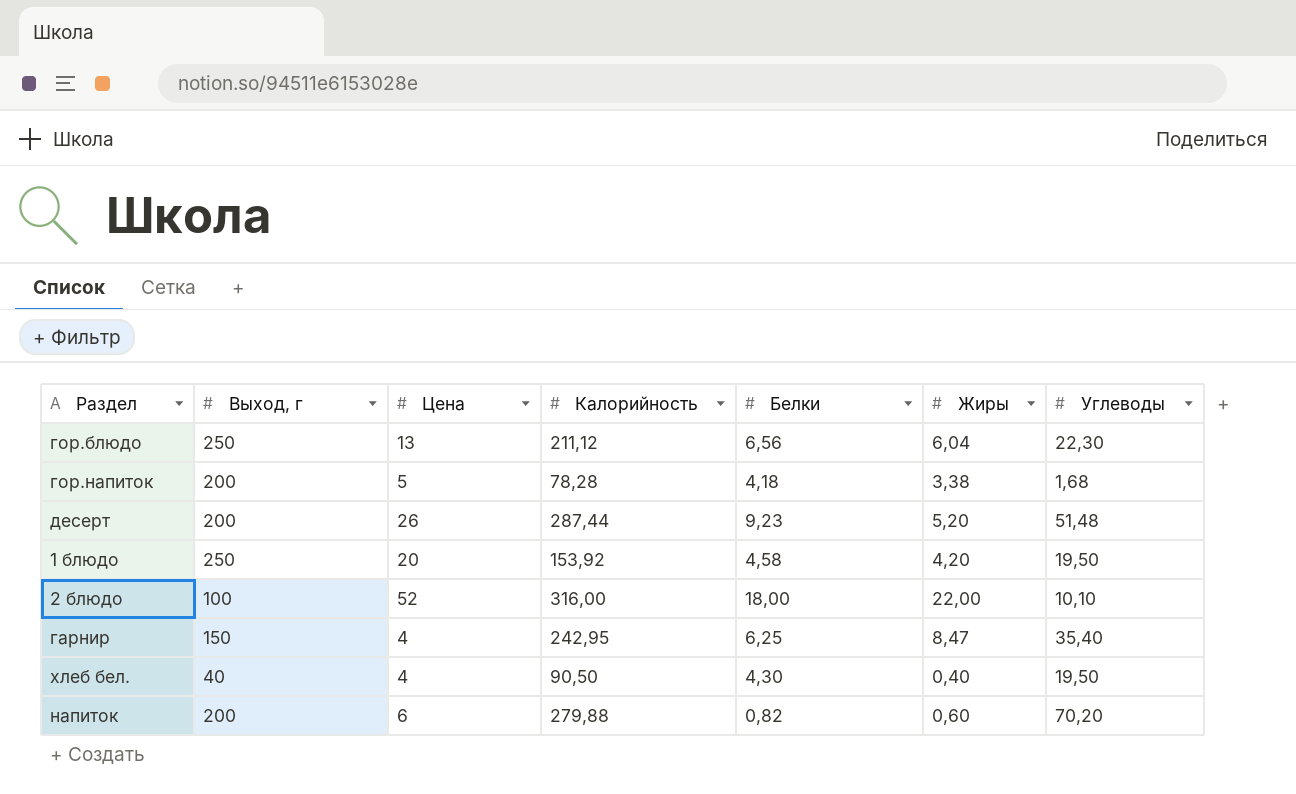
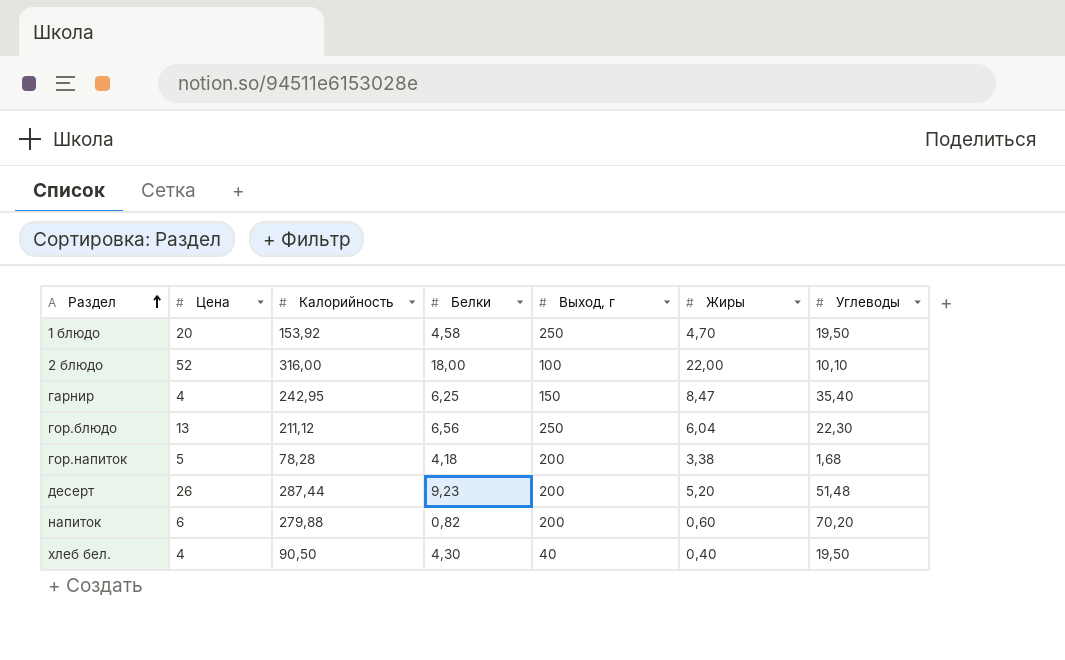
row order: none -> Раздел ascending
column Выход, г | position: 2 -> 5
1 блюдо | Жиры: 4,20 -> 4,70

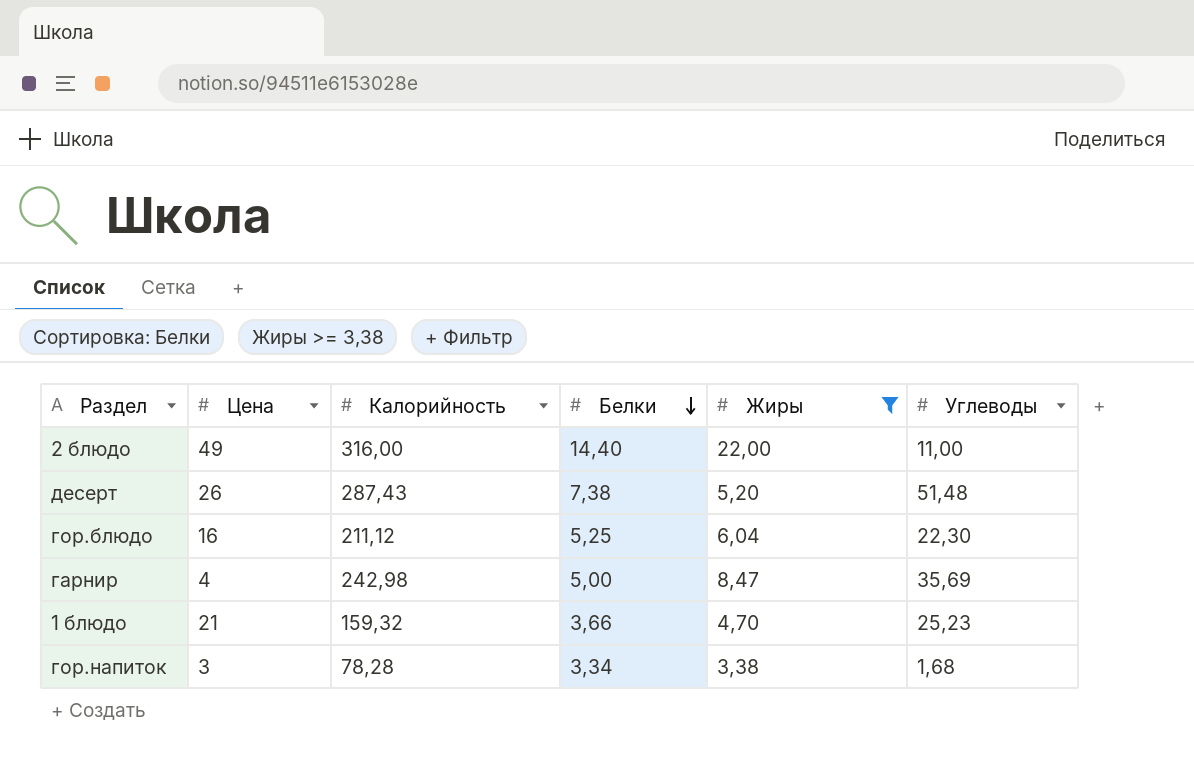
filter: none -> Жиры >= 3,38
row order: Раздел ascending -> Белки descending
column Выход, г | position: 5 -> none
2 блюдо | Цена: 52 -> 49
2 блюдо | Белки: 18,00 -> 14,40
2 блюдо | Углеводы: 10,10 -> 11,00
десерт | Калорийность: 287,44 -> 287,43
десерт | Белки: 9,23 -> 7,38
гор.блюдо | Цена: 13 -> 16
гор.блюдо | Белки: 6,56 -> 5,25
гарнир | Калорийность: 242,95 -> 242,98
гарнир | Белки: 6,25 -> 5,00
гарнир | Углеводы: 35,40 -> 35,69
1 блюдо | Цена: 20 -> 21
1 блюдо | Калорийность: 153,92 -> 159,32
1 блюдо | Белки: 4,58 -> 3,66
1 блюдо | Углеводы: 19,50 -> 25,23
гор.напиток | Цена: 5 -> 3
гор.напиток | Белки: 4,18 -> 3,34

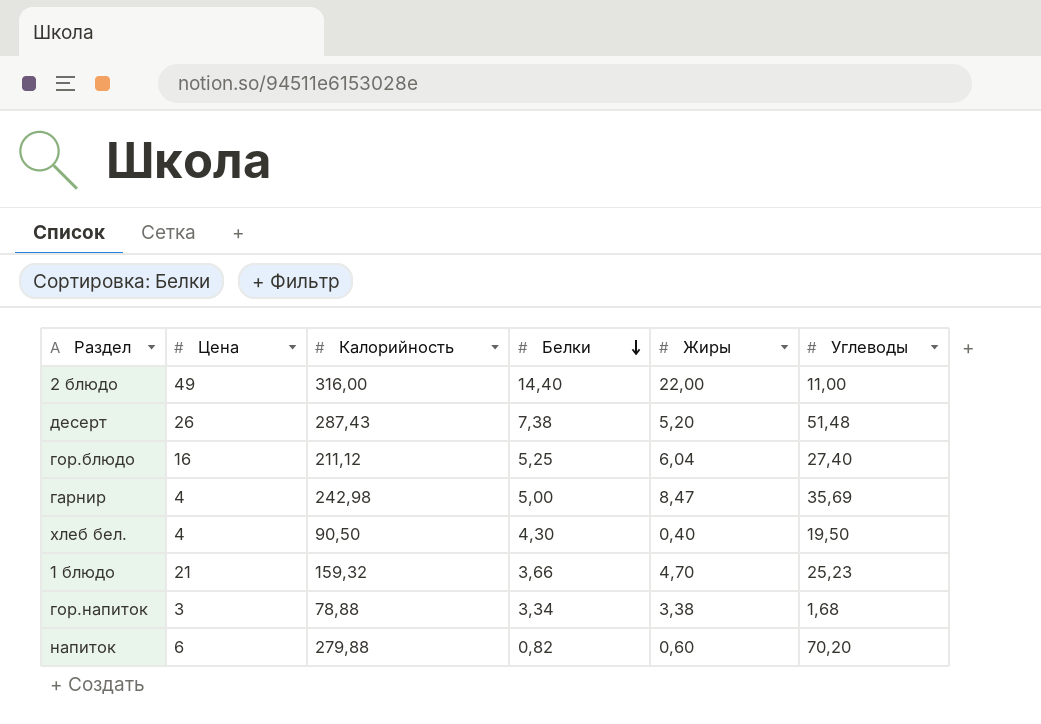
filter: Жиры >= 3,38 -> none
гор.блюдо | Углеводы: 22,30 -> 27,40
гор.напиток | Калорийность: 78,28 -> 78,88

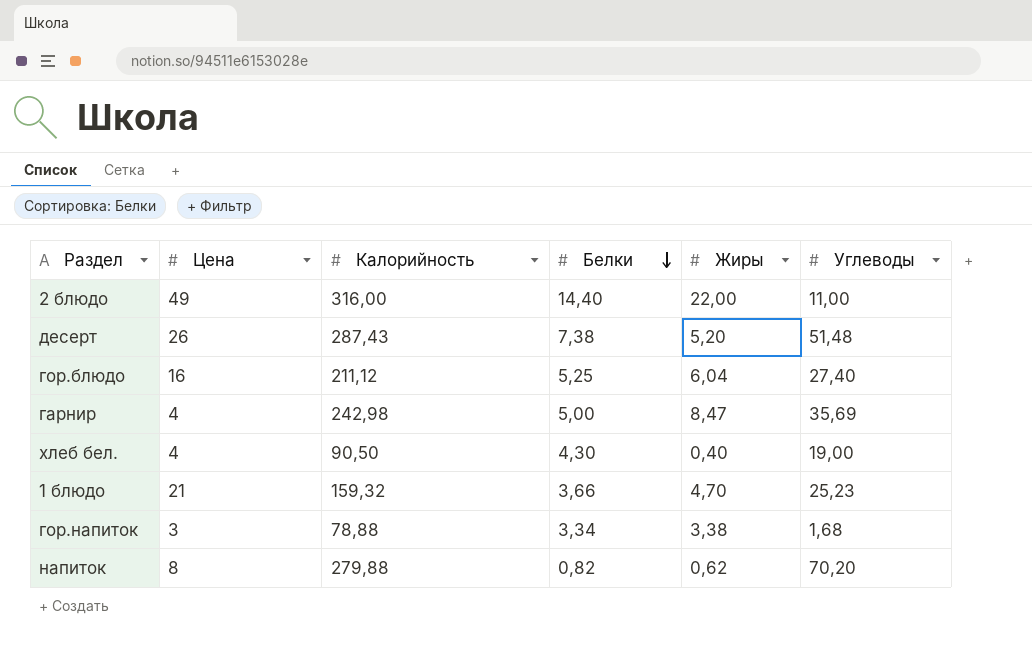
хлеб бел. | Углеводы: 19,50 -> 19,00
напиток | Цена: 6 -> 8
напиток | Жиры: 0,60 -> 0,62

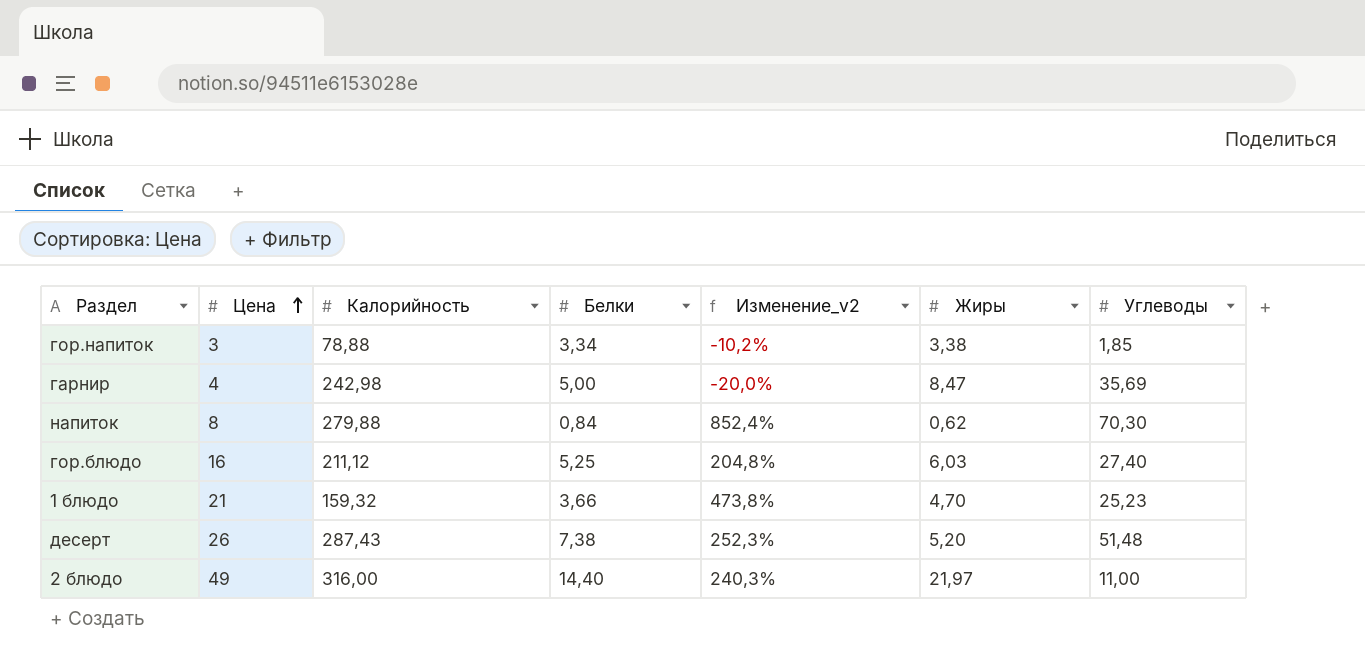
row order: Белки descending -> Цена ascending
column Изменение_v2 | formula: none -> ([Цена] - [Белки]) / [Белки]
row хлеб бел.: 4 | 90,50 | 4,30 | 0,40 | 19,00 -> none
гор.напиток | Углеводы: 1,68 -> 1,85
напиток | Белки: 0,82 -> 0,84
напиток | Углеводы: 70,20 -> 70,30
гор.блюдо | Жиры: 6,04 -> 6,03
2 блюдо | Жиры: 22,00 -> 21,97

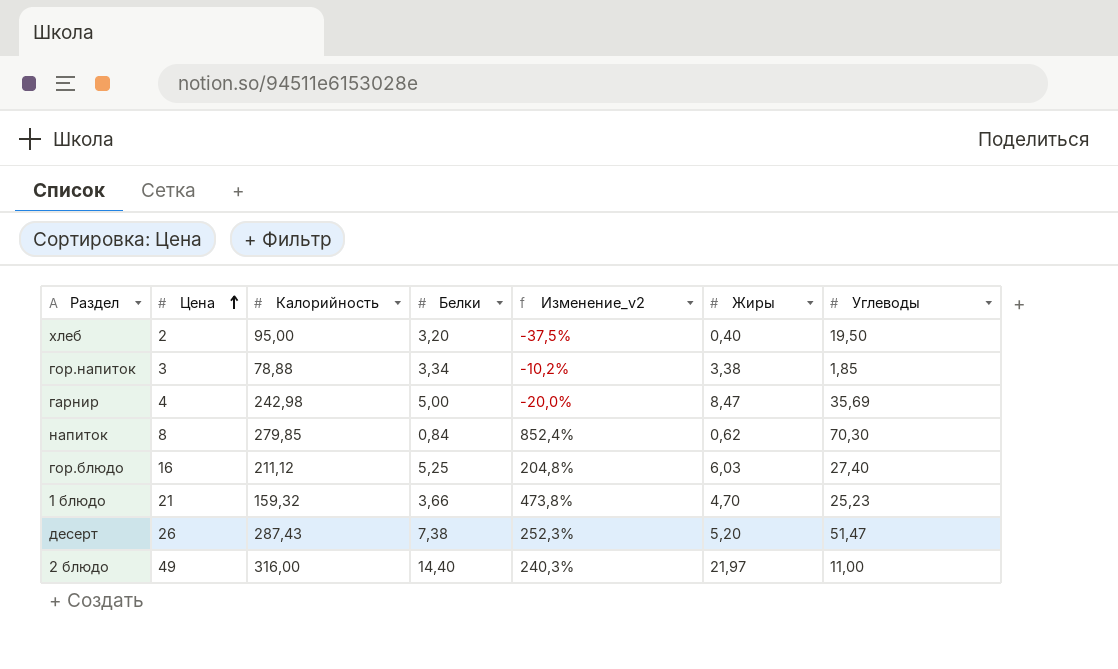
row хлеб: none -> 2 | 95,00 | 3,20 | -37,5% | 0,40 | 19,50
напиток | Калорийность: 279,88 -> 279,85
десерт | Углеводы: 51,48 -> 51,47

